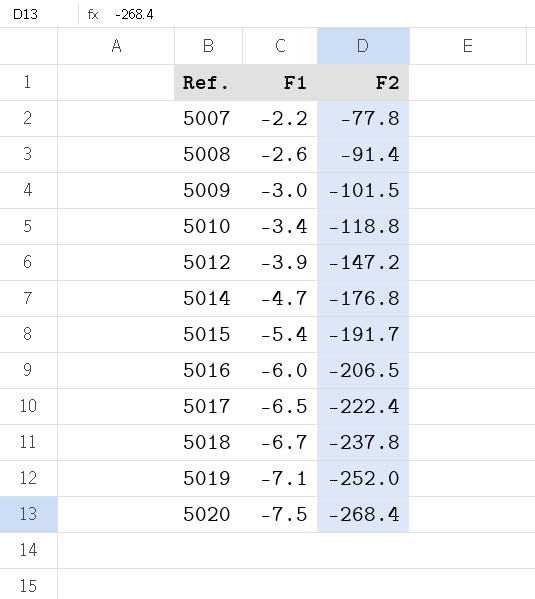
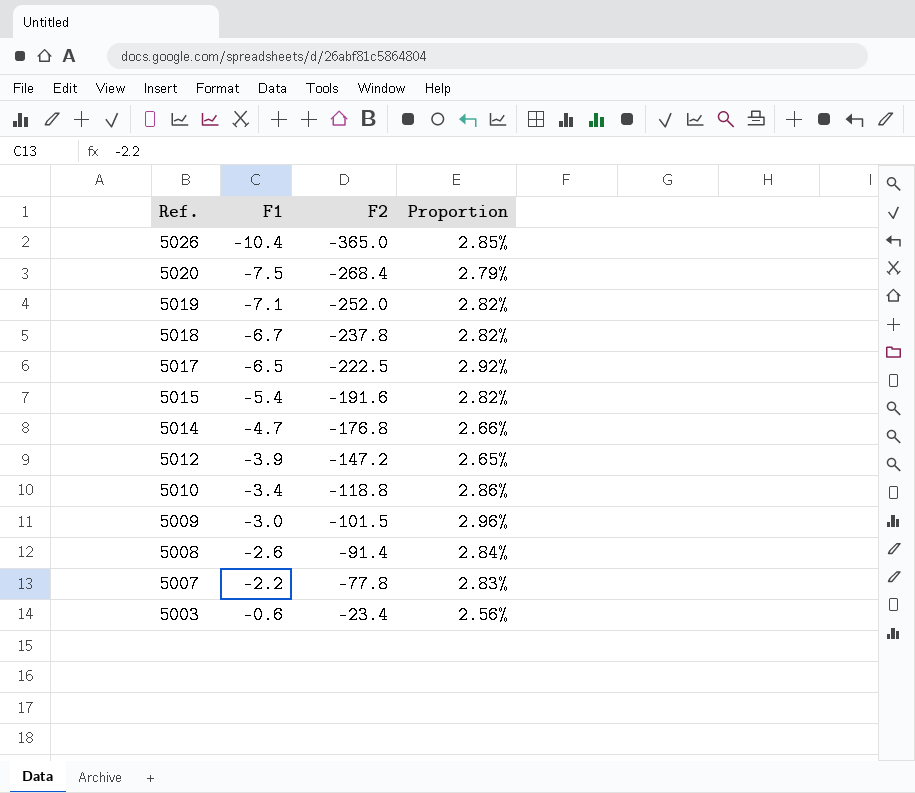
row order: Ref. ascending -> Ref. descending
column Proportion | formula: none -> [F1] / [F2]
row 5016: -6.0 | -206.5 -> none
row 5026: none -> -10.4 | -365.0 | 2.85%
5017 | F2: -222.4 -> -222.5
5015 | F2: -191.7 -> -191.6
row 5003: none -> -0.6 | -23.4 | 2.56%

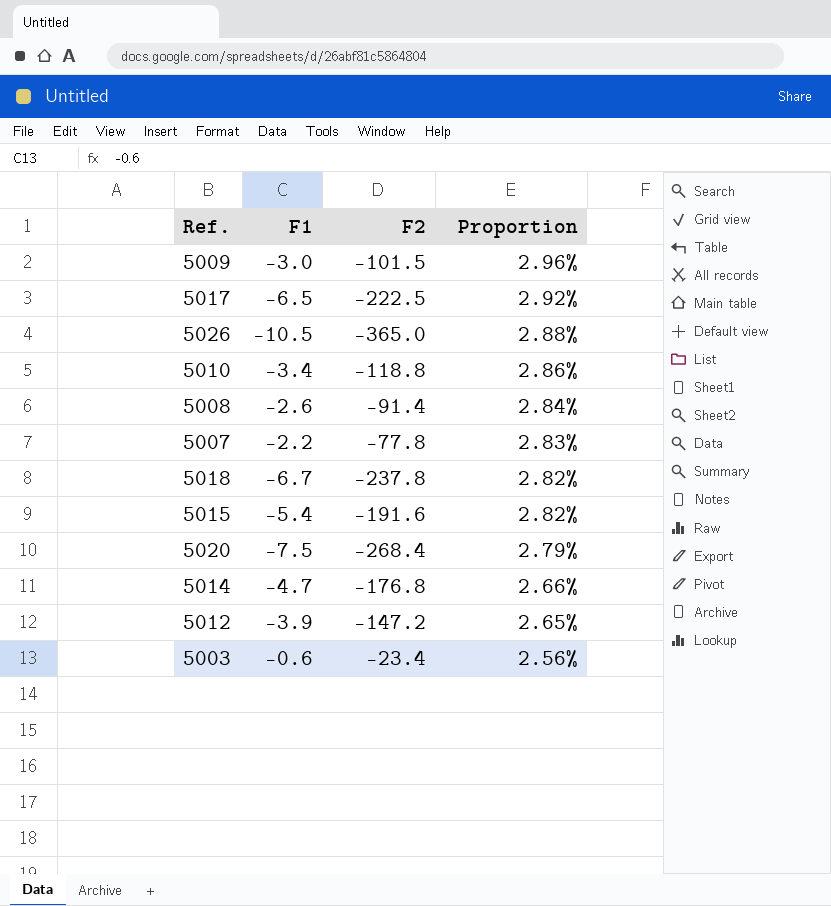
row order: Ref. descending -> Proportion descending
row 5019: -7.1 | -252.0 | 2.82% -> none
5026 | F1: -10.4 -> -10.5
5026 | Proportion: 2.85% -> 2.88%

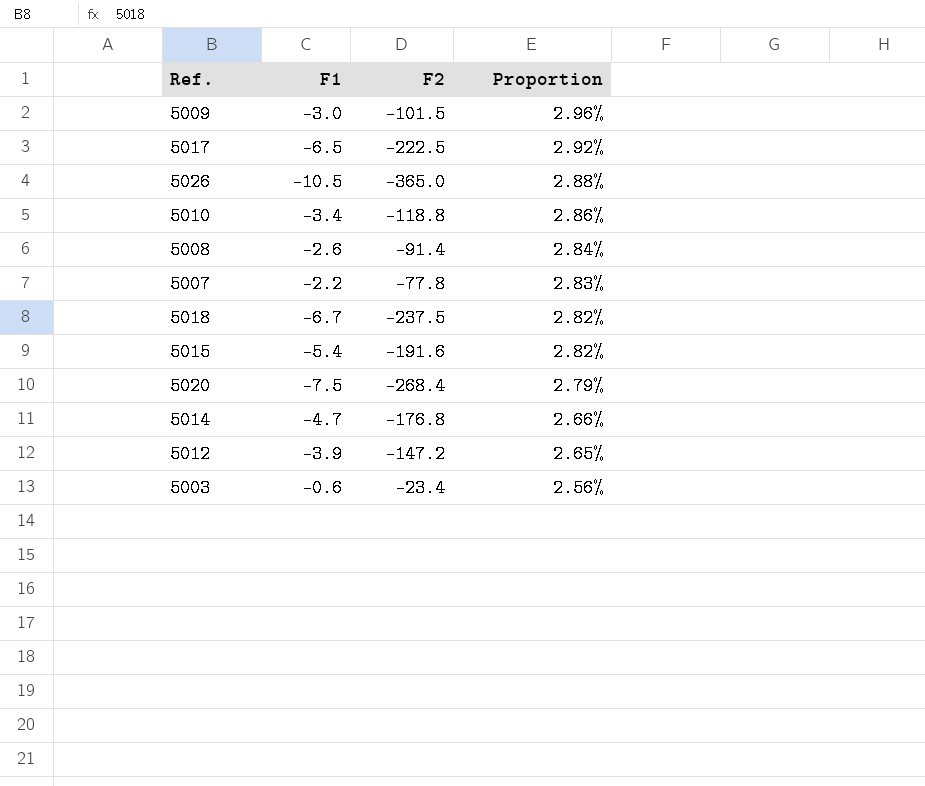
5018 | F2: -237.8 -> -237.5

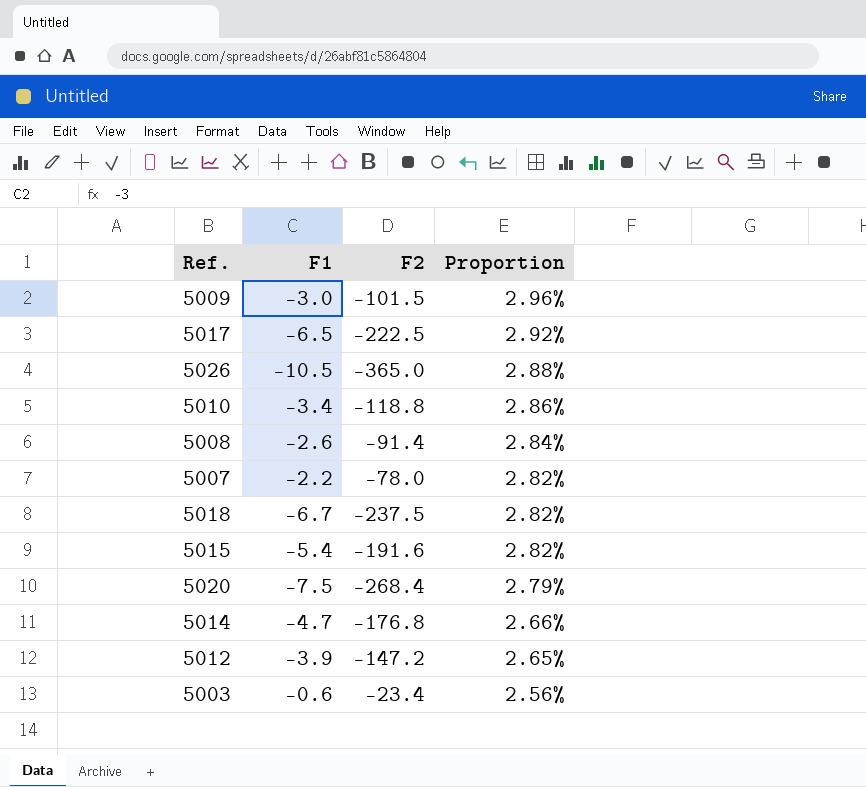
5007 | F2: -77.8 -> -78.0
5007 | Proportion: 2.83% -> 2.82%

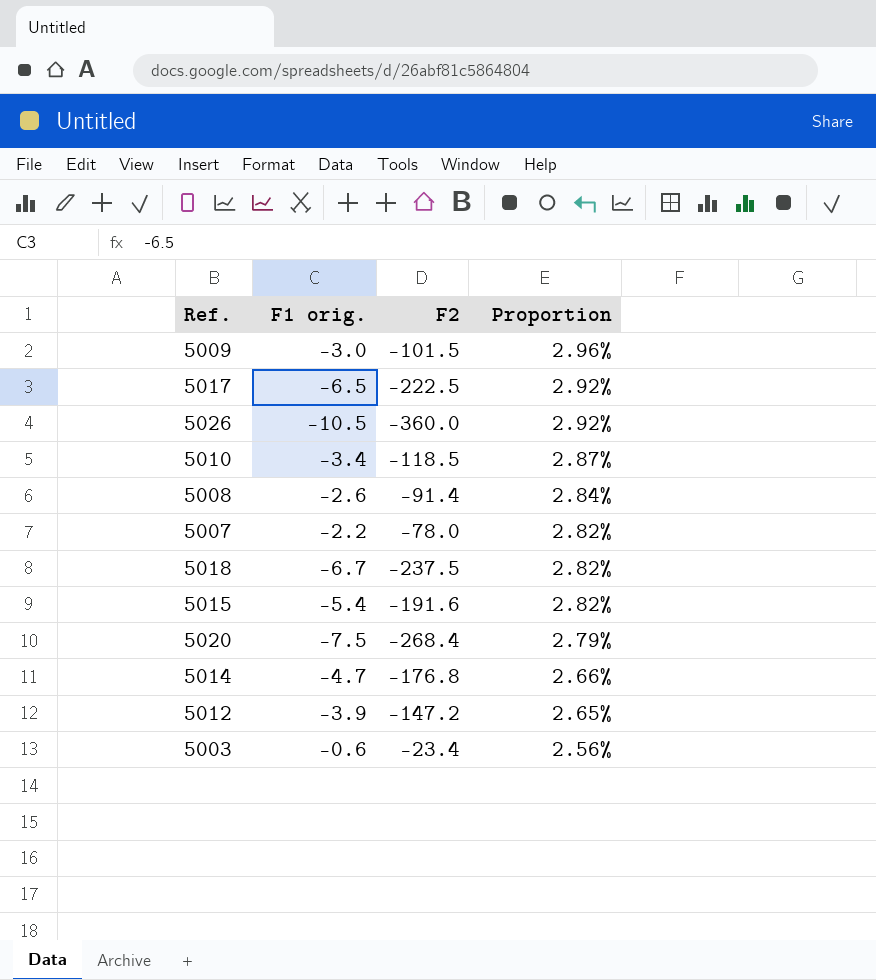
column name: F1 -> F1 orig.
5026 | F2: -365.0 -> -360.0
5026 | Proportion: 2.88% -> 2.92%
5010 | F2: -118.8 -> -118.5
5010 | Proportion: 2.86% -> 2.87%

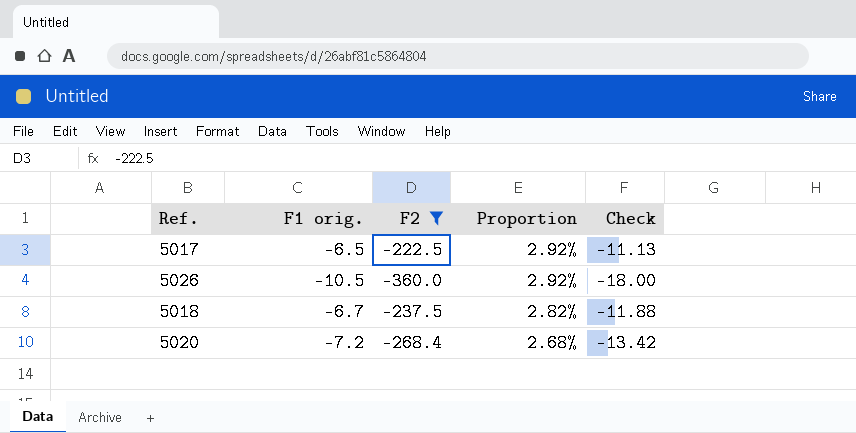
filter: none -> F2 <= -222.5
column Check | formula: none -> [F2] * 0.05
5020 | F1 orig.: -7.5 -> -7.2
5020 | Proportion: 2.79% -> 2.68%

